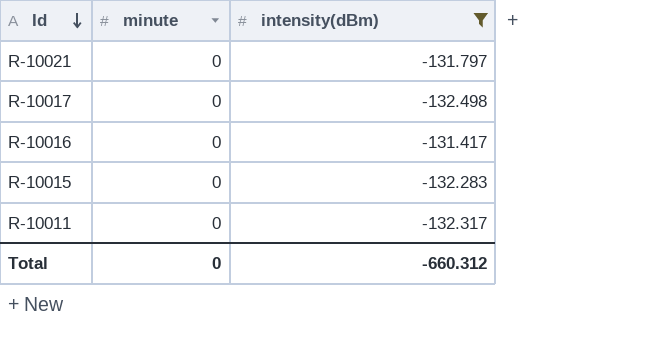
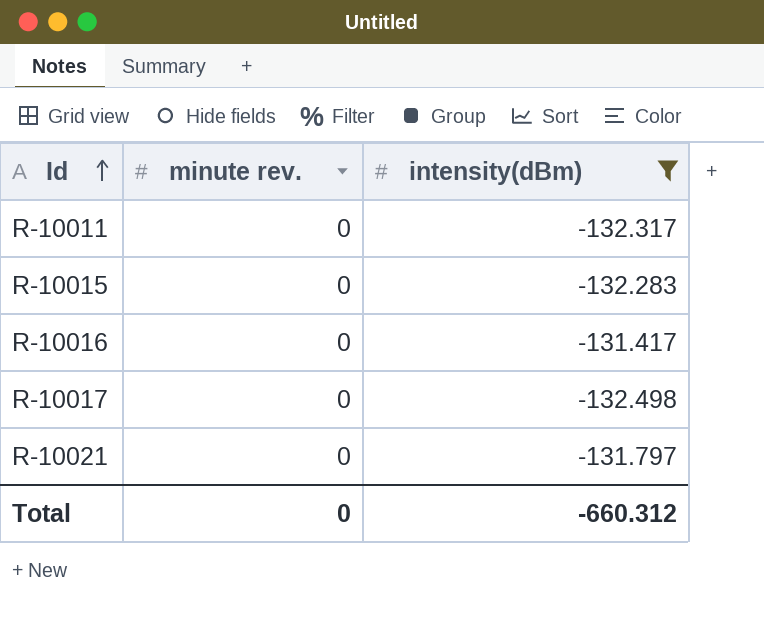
row order: Id descending -> Id ascending
column name: minute -> minute rev.

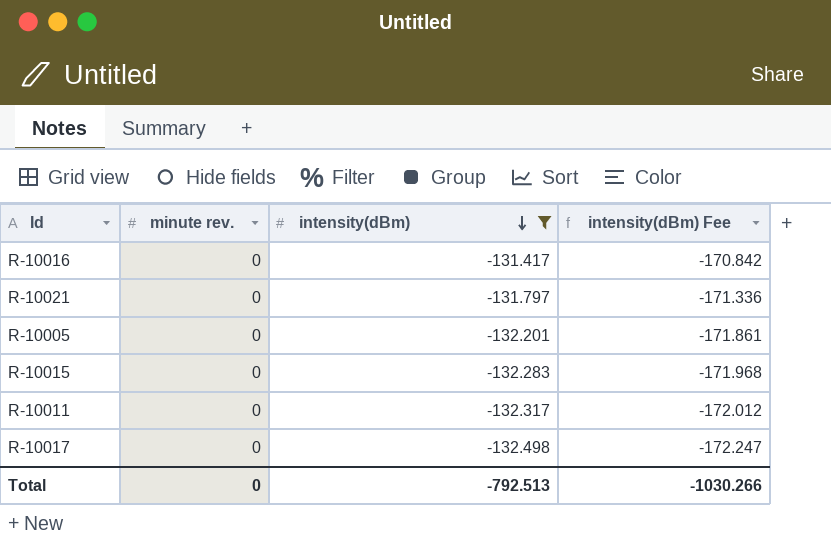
row order: Id ascending -> intensity(dBm) descending
column intensity(dBm) Fee | formula: none -> [intensity(dBm)] * 1.3
row R-10005: none -> 0 | -132.201 | -171.861
Total | intensity(dBm): -660.312 -> -792.513

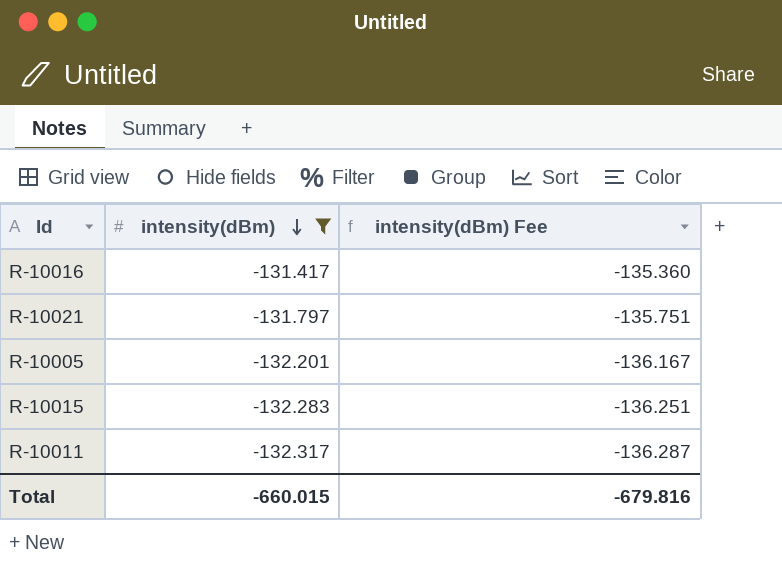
column minute rev. | position: 2 -> none
column intensity(dBm) Fee | formula: [intensity(dBm)] * 1.3 -> [intensity(dBm)] * 1.03
row R-10017: 0 | -132.498 | -172.247 -> none
Total | intensity(dBm): -792.513 -> -660.015
Total | intensity(dBm) Fee: -1030.266 -> -679.816

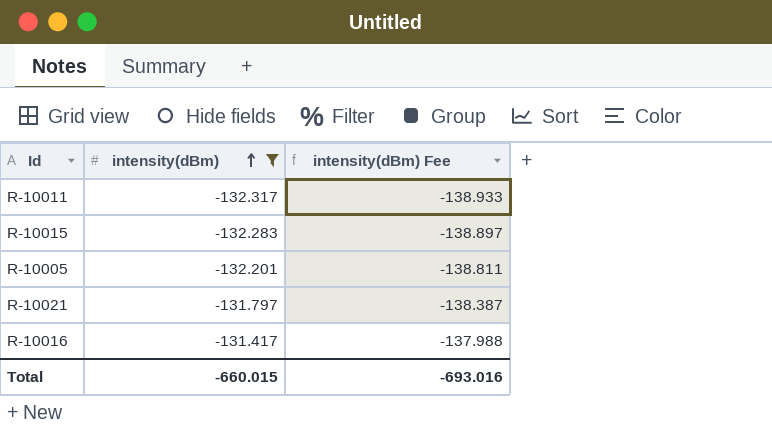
row order: intensity(dBm) descending -> intensity(dBm) ascending
column intensity(dBm) Fee | formula: [intensity(dBm)] * 1.03 -> [intensity(dBm)] * 1.05
Total | intensity(dBm) Fee: -679.816 -> -693.016

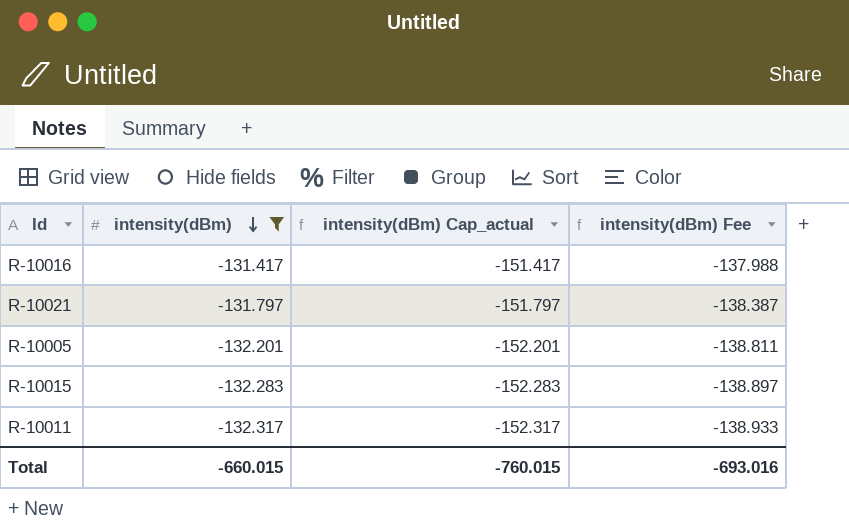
row order: intensity(dBm) ascending -> intensity(dBm) descending
column intensity(dBm) Cap_actual | formula: none -> [intensity(dBm)] - 20

